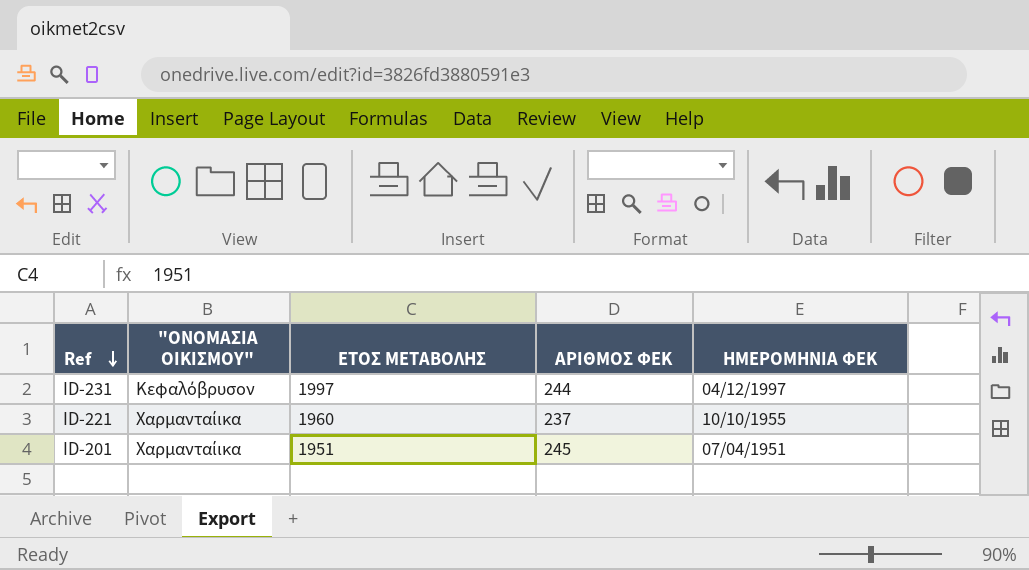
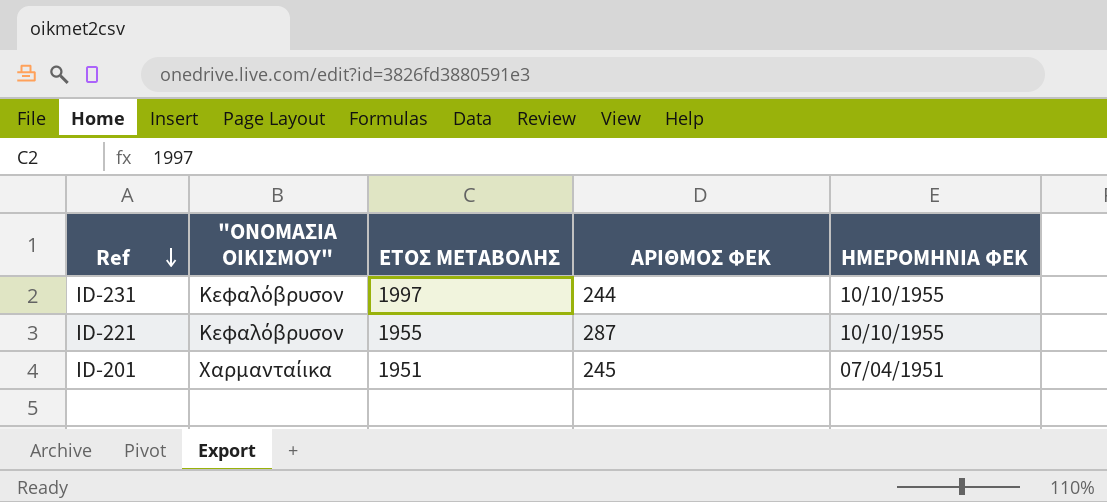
ID-231 | ΗΜΕΡΟΜΗΝΙΑ ΦΕΚ: 04/12/1997 -> 10/10/1955
ID-221 | "ΟΝΟΜΑΣΙΑ ΟΙΚΙΣΜΟΥ": Χαρμανταίικα -> Κεφαλόβρυσον
ID-221 | ΕΤΟΣ ΜΕΤΑΒΟΛΗΣ: 1960 -> 1955
ID-221 | ΑΡΙΘΜΟΣ ΦΕΚ: 237 -> 287

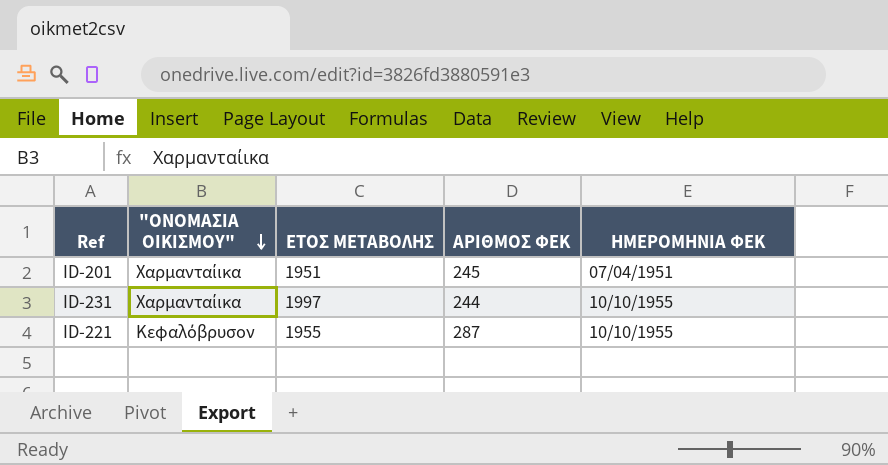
row order: Ref descending -> "ΟΝΟΜΑΣΙΑ ΟΙΚΙΣΜΟΥ" descending
ID-231 | "ΟΝΟΜΑΣΙΑ ΟΙΚΙΣΜΟΥ": Κεφαλόβρυσον -> Χαρμανταίικα

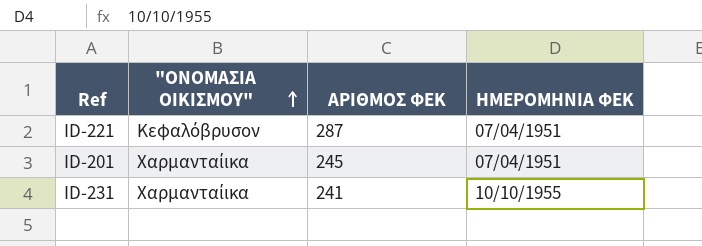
row order: "ΟΝΟΜΑΣΙΑ ΟΙΚΙΣΜΟΥ" descending -> "ΟΝΟΜΑΣΙΑ ΟΙΚΙΣΜΟΥ" ascending
column ΕΤΟΣ ΜΕΤΑΒΟΛΗΣ | position: 3 -> none
ID-221 | ΗΜΕΡΟΜΗΝΙΑ ΦΕΚ: 10/10/1955 -> 07/04/1951
ID-231 | ΑΡΙΘΜΟΣ ΦΕΚ: 244 -> 241

